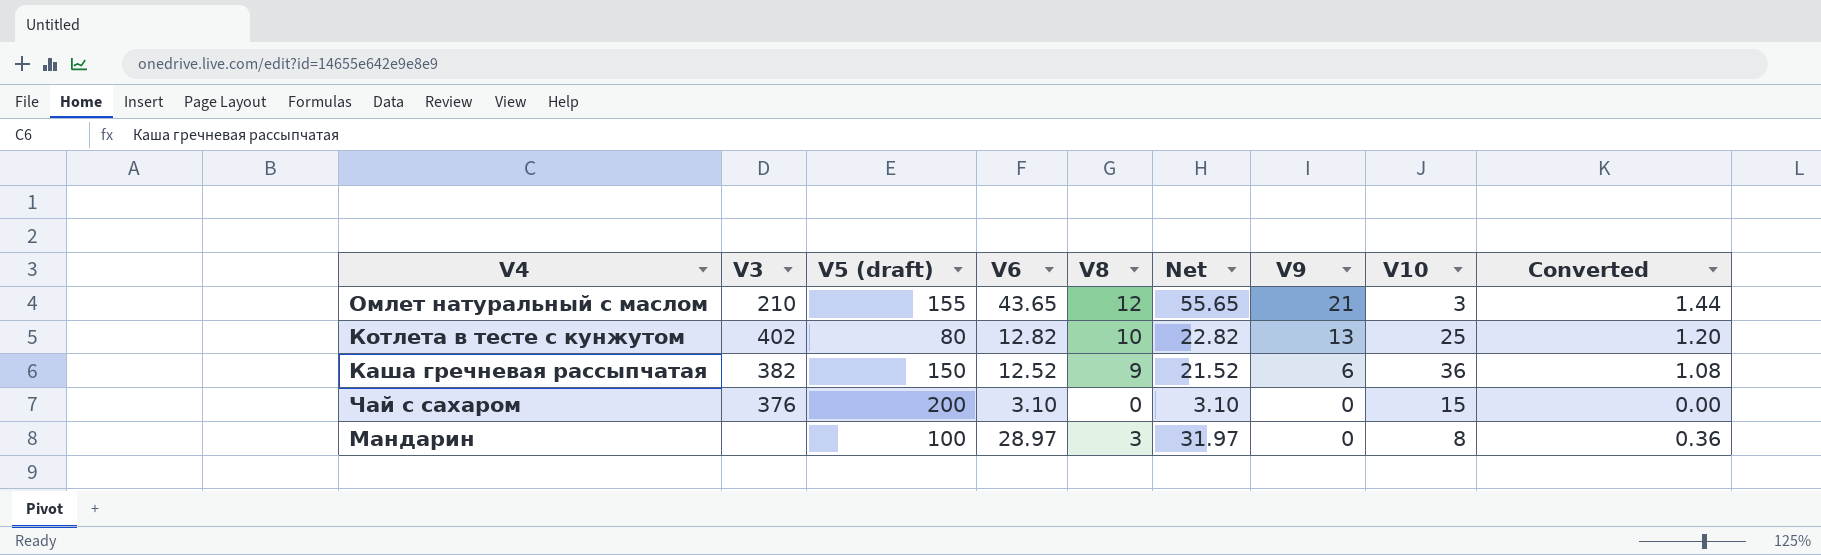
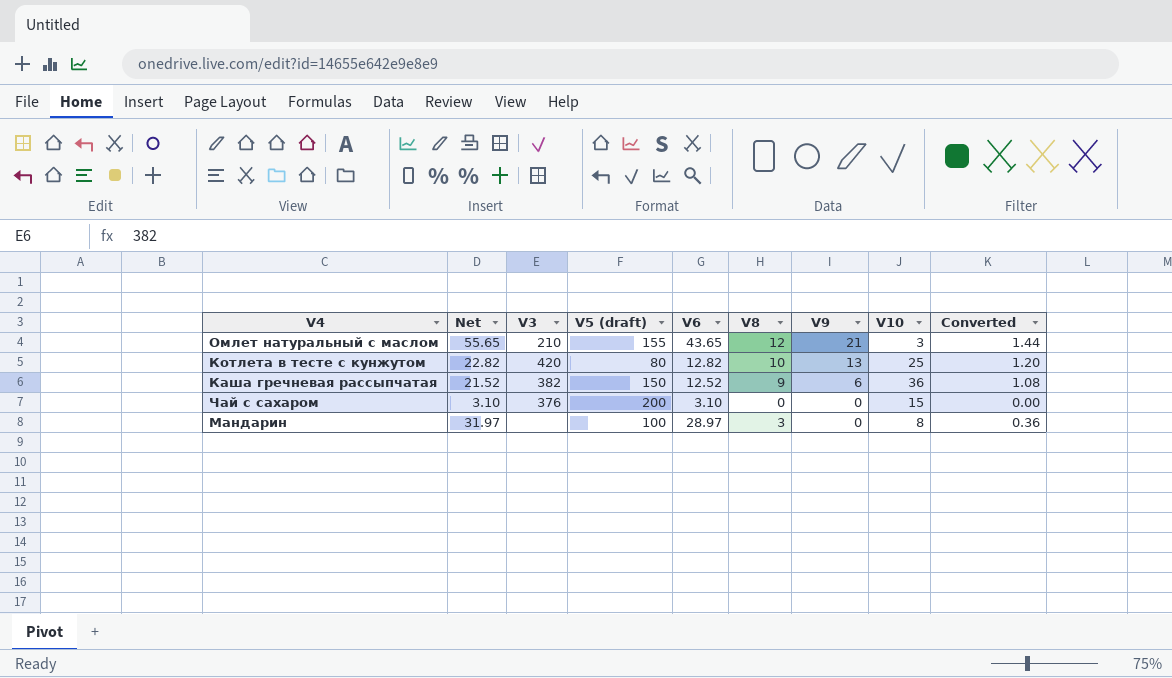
column Net | position: 6 -> 2
Котлета в тесте с кунжутом | V3: 402 -> 420

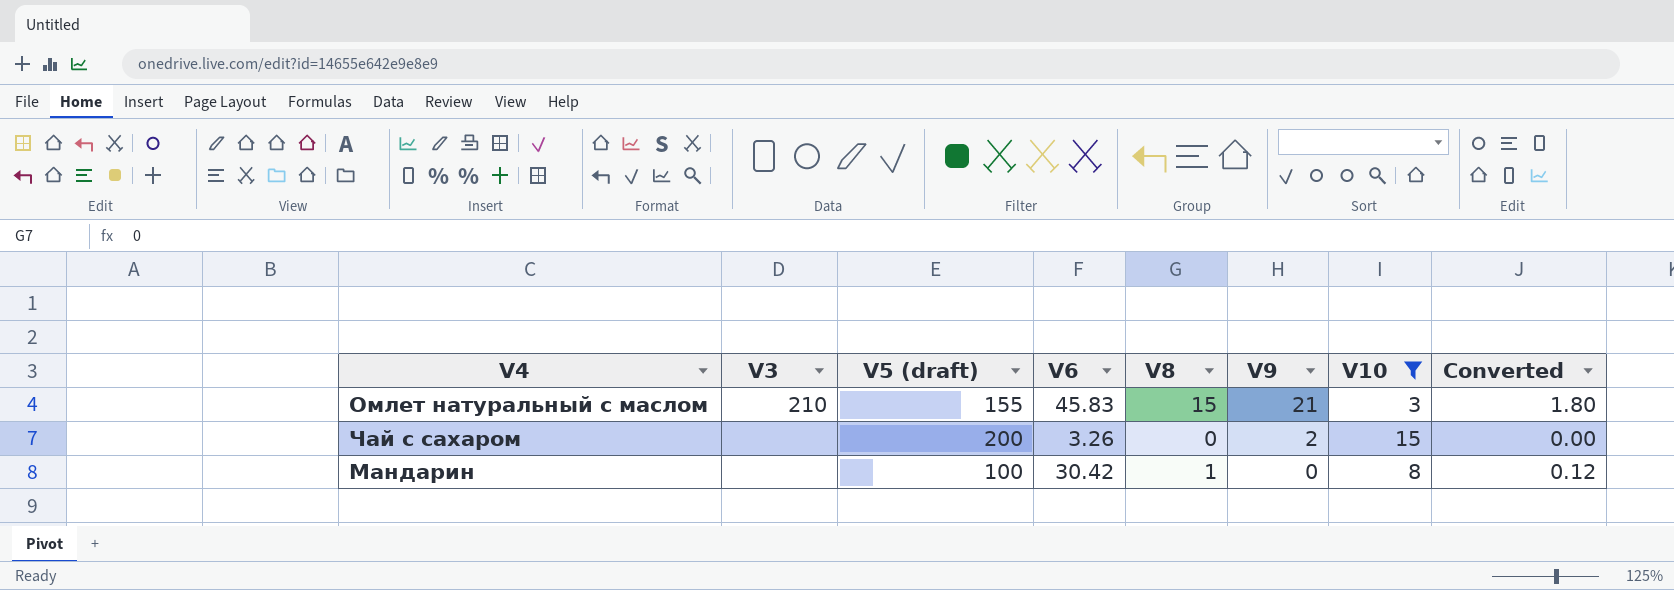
filter: none -> V10 <= 15
column Net | formula: [V6] + [V8] -> none
Омлет натуральный с маслом | V6: 43.65 -> 45.83
Омлет натуральный с маслом | V8: 12 -> 15
Омлет натуральный с маслом | Converted: 1.44 -> 1.80
Чай с сахаром | V3: 376 -> none
Чай с сахаром | V6: 3.10 -> 3.26
Чай с сахаром | V9: 0 -> 2
Мандарин | V6: 28.97 -> 30.42
Мандарин | V8: 3 -> 1
Мандарин | Converted: 0.36 -> 0.12

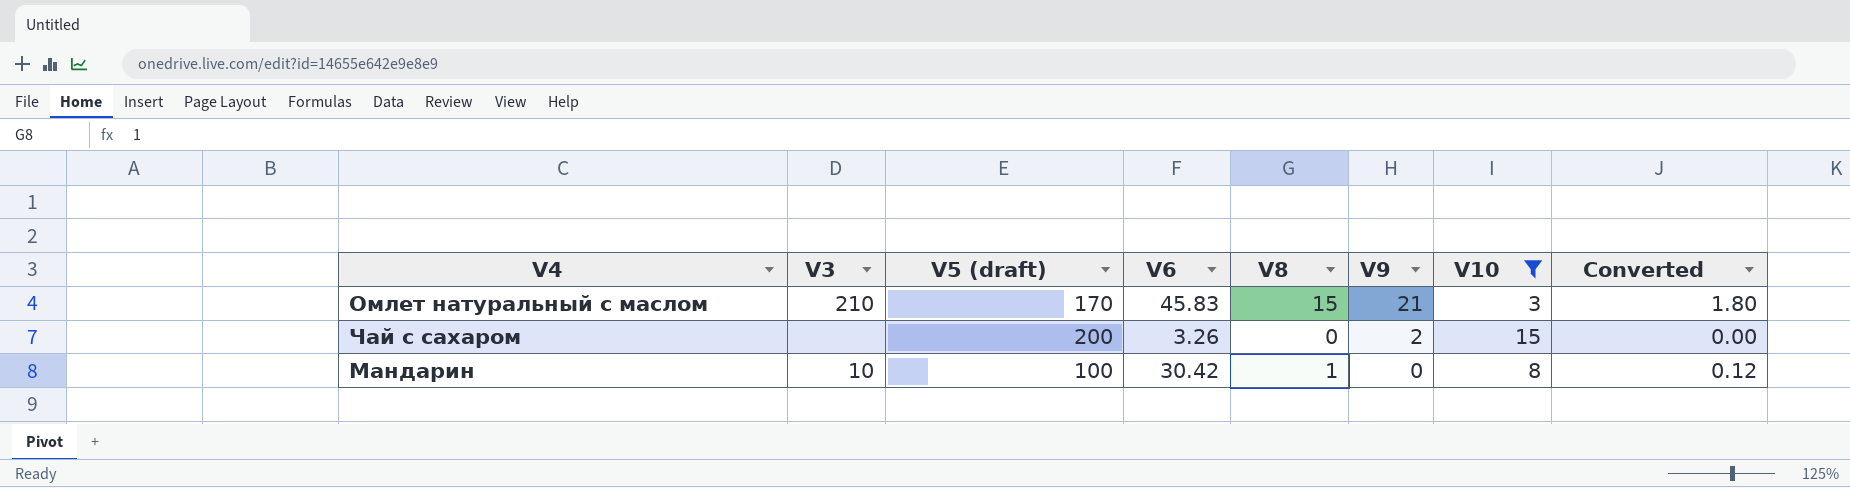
Омлет натуральный с маслом | V5 (draft): 155 -> 170
Мандарин | V3: none -> 10

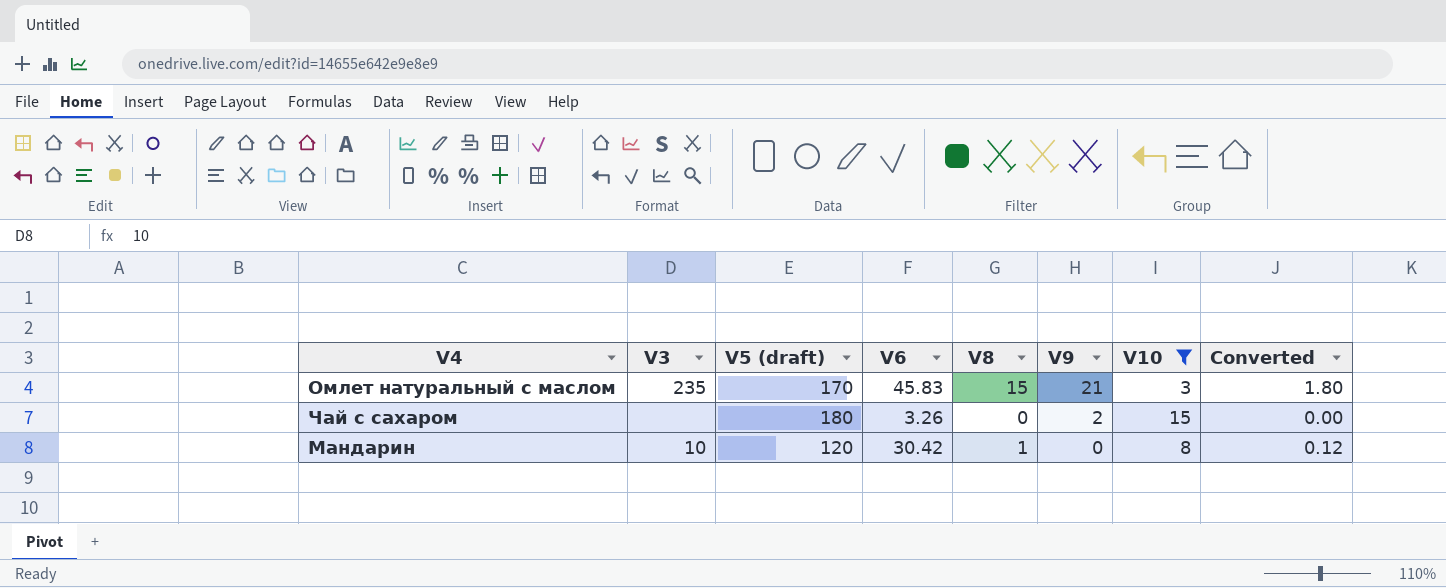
Омлет натуральный с маслом | V3: 210 -> 235
Чай с сахаром | V5 (draft): 200 -> 180
Мандарин | V5 (draft): 100 -> 120

